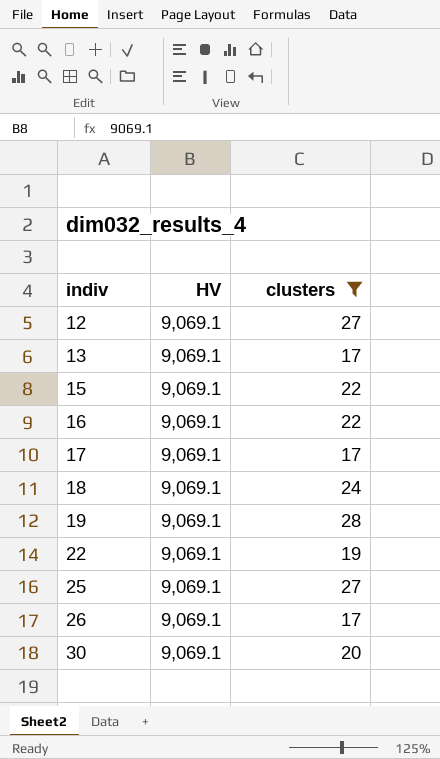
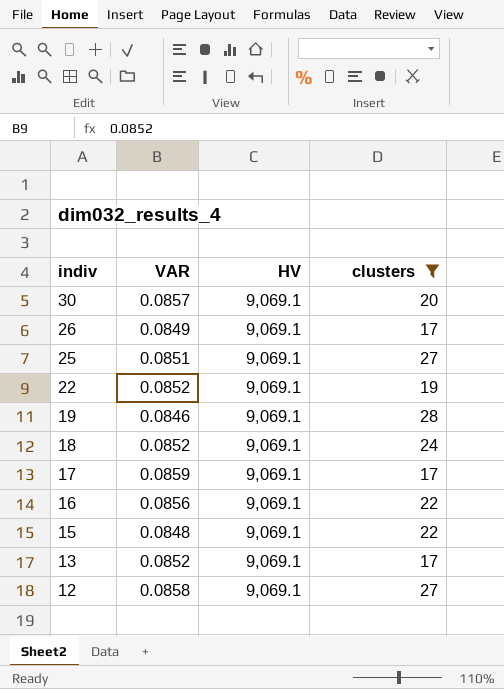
row order: indiv ascending -> indiv descending
column VAR | position: none -> 2

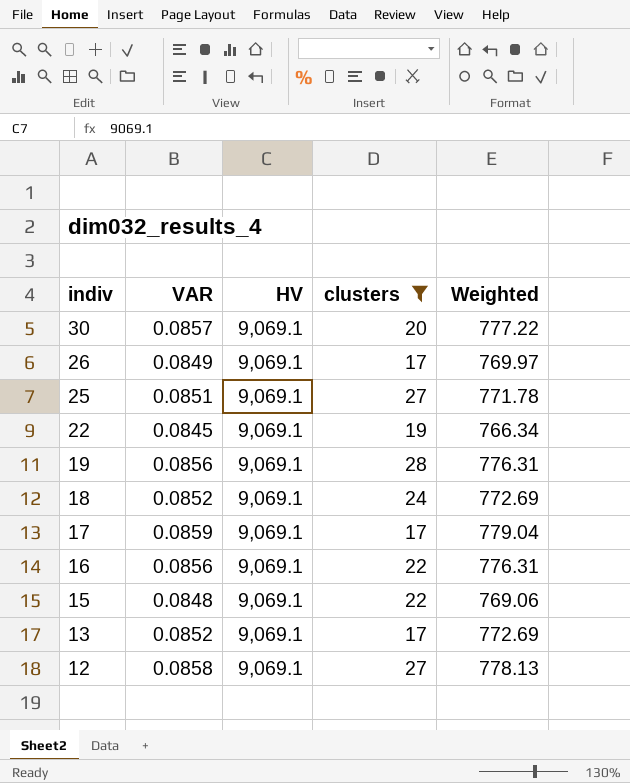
column Weighted | formula: none -> [VAR] * [HV]
22 | VAR: 0.0852 -> 0.0845
19 | VAR: 0.0846 -> 0.0856

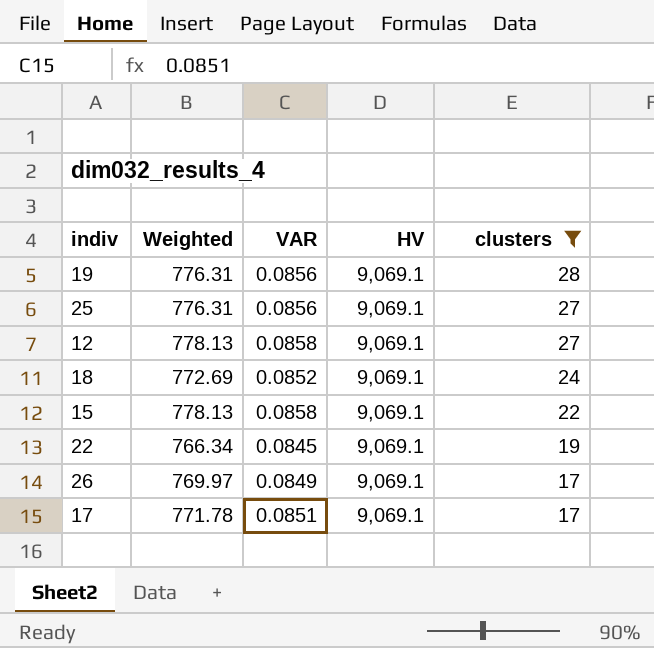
row order: indiv descending -> clusters descending
column Weighted | position: 5 -> 2
row 30: 0.0857 | 9,069.1 | 20 | 777.22 -> none
row 16: 0.0856 | 9,069.1 | 22 | 776.31 -> none
row 13: 0.0852 | 9,069.1 | 17 | 772.69 -> none
25 | Weighted: 771.78 -> 776.31
25 | VAR: 0.0851 -> 0.0856
15 | Weighted: 769.06 -> 778.13
15 | VAR: 0.0848 -> 0.0858
17 | Weighted: 779.04 -> 771.78
17 | VAR: 0.0859 -> 0.0851

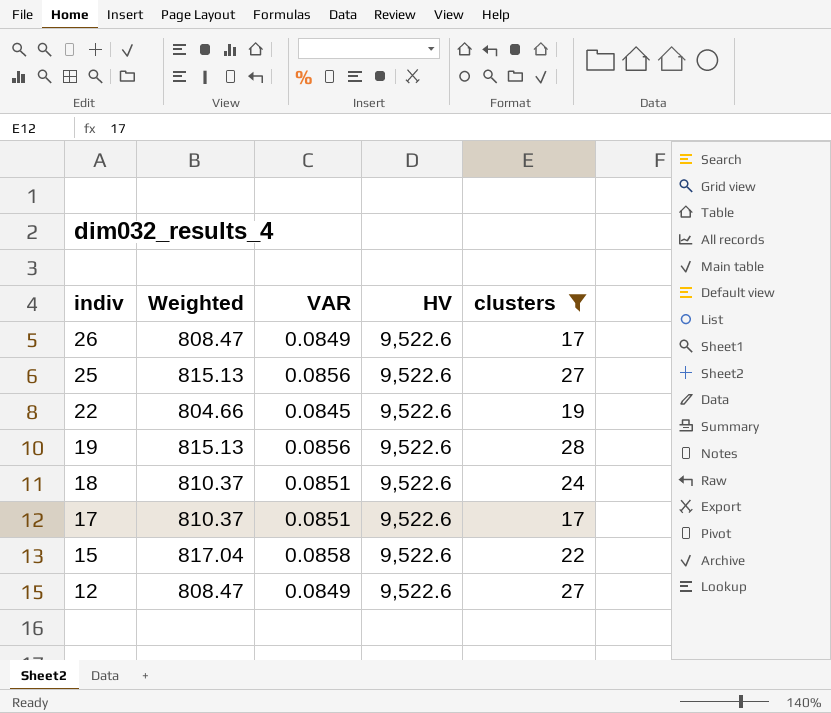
row order: clusters descending -> indiv descending
26 | Weighted: 769.97 -> 808.47
26 | HV: 9,069.1 -> 9,522.6
25 | Weighted: 776.31 -> 815.13
25 | HV: 9,069.1 -> 9,522.6
22 | Weighted: 766.34 -> 804.66
22 | HV: 9,069.1 -> 9,522.6
19 | Weighted: 776.31 -> 815.13
19 | HV: 9,069.1 -> 9,522.6
18 | Weighted: 772.69 -> 810.37
18 | VAR: 0.0852 -> 0.0851
18 | HV: 9,069.1 -> 9,522.6
17 | Weighted: 771.78 -> 810.37
17 | HV: 9,069.1 -> 9,522.6
15 | Weighted: 778.13 -> 817.04
15 | HV: 9,069.1 -> 9,522.6
12 | Weighted: 778.13 -> 808.47
12 | VAR: 0.0858 -> 0.0849
12 | HV: 9,069.1 -> 9,522.6

